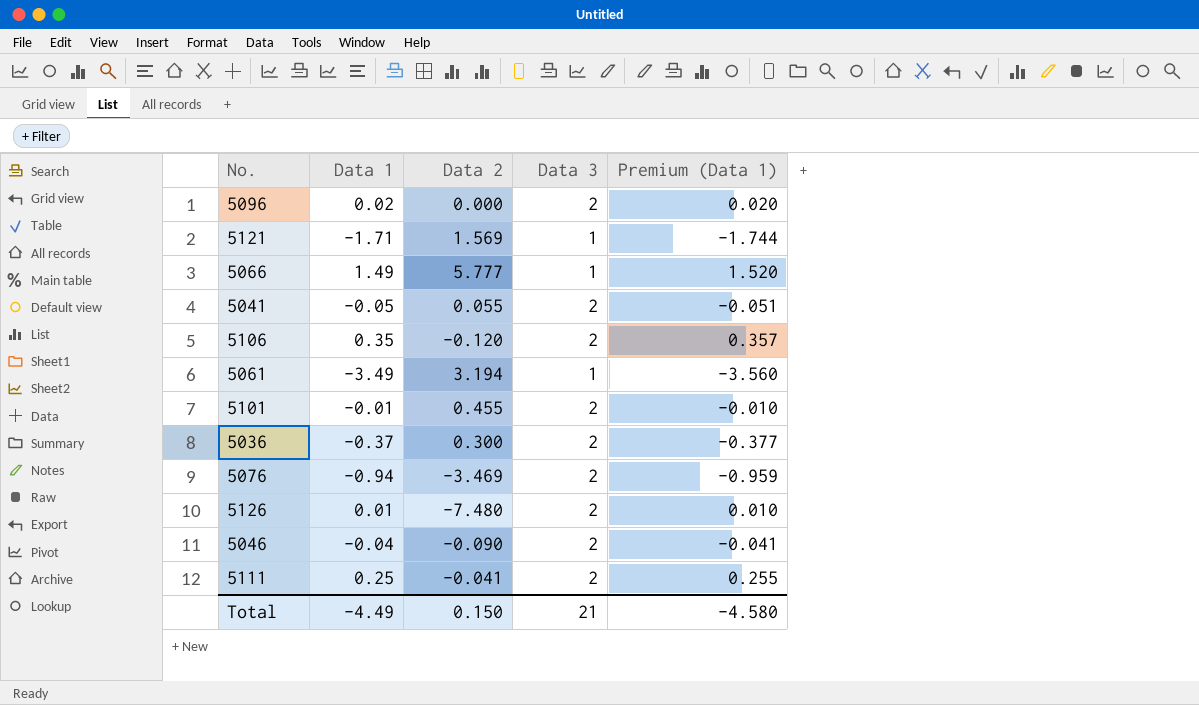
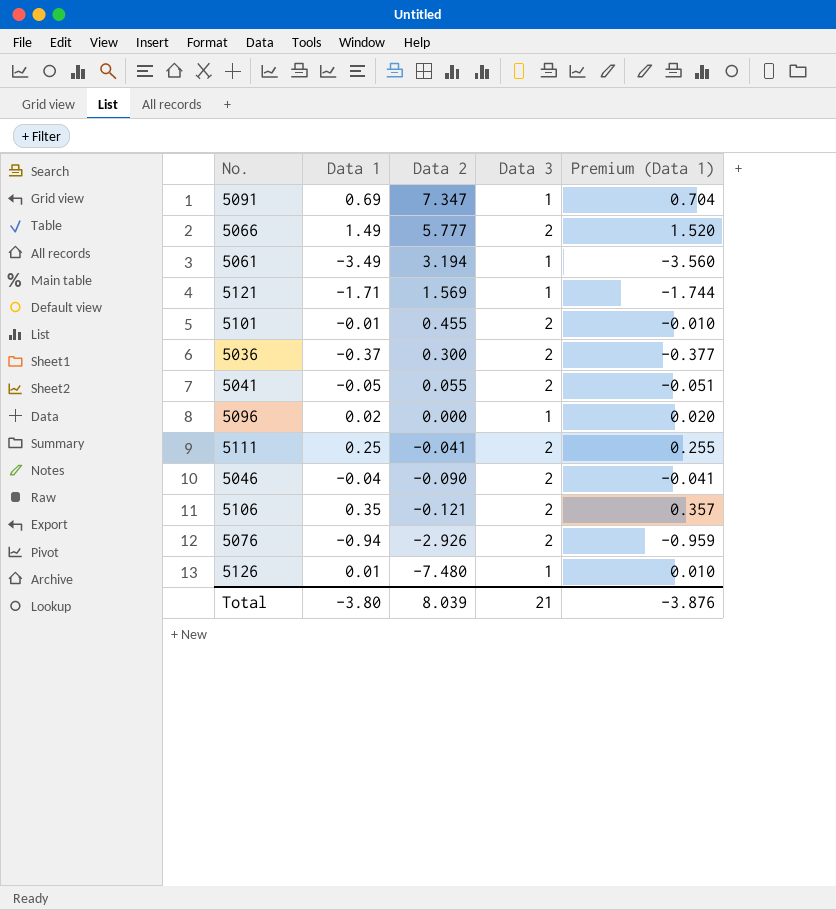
row order: none -> Data 2 descending
row 5091: none -> 0.69 | 7.347 | 1 | 0.704
5066 | Data 3: 1 -> 2
5096 | Data 3: 2 -> 1
5106 | Data 2: -0.120 -> -0.121
5076 | Data 2: -3.469 -> -2.926
5126 | Data 3: 2 -> 1
Total | Data 1: -4.49 -> -3.80
Total | Data 2: 0.150 -> 8.039
Total | Premium (Data 1): -4.580 -> -3.876

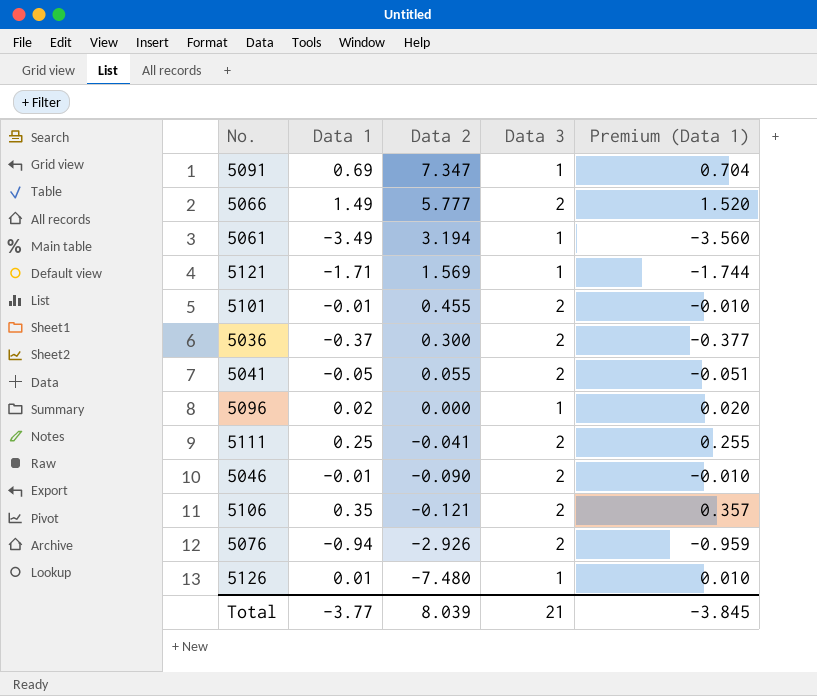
5046 | Data 1: -0.04 -> -0.01
5046 | Premium (Data 1): -0.041 -> -0.010
Total | Data 1: -3.80 -> -3.77
Total | Premium (Data 1): -3.876 -> -3.845

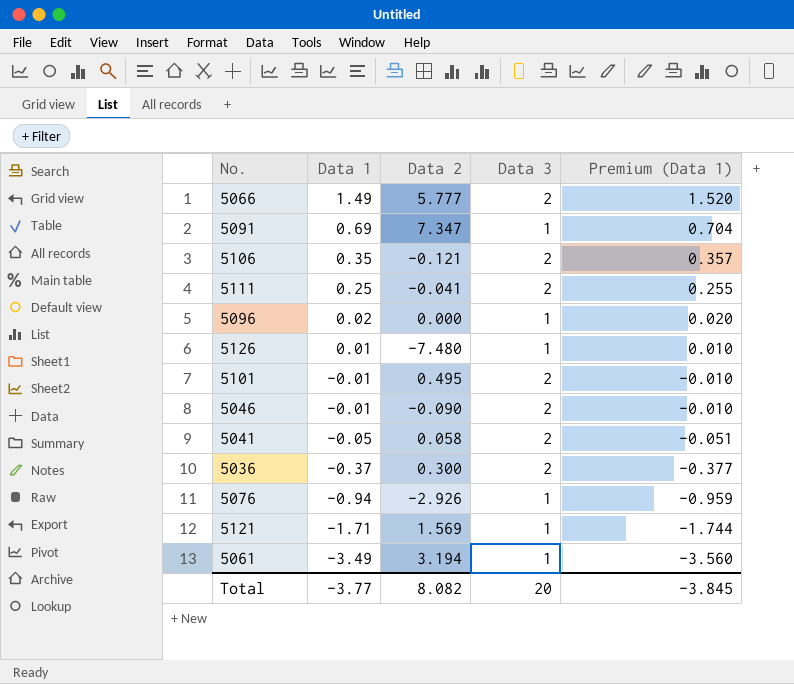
row order: Data 2 descending -> Data 1 descending
5101 | Data 2: 0.455 -> 0.495
5041 | Data 2: 0.055 -> 0.058
5076 | Data 3: 2 -> 1
Total | Data 2: 8.039 -> 8.082
Total | Data 3: 21 -> 20

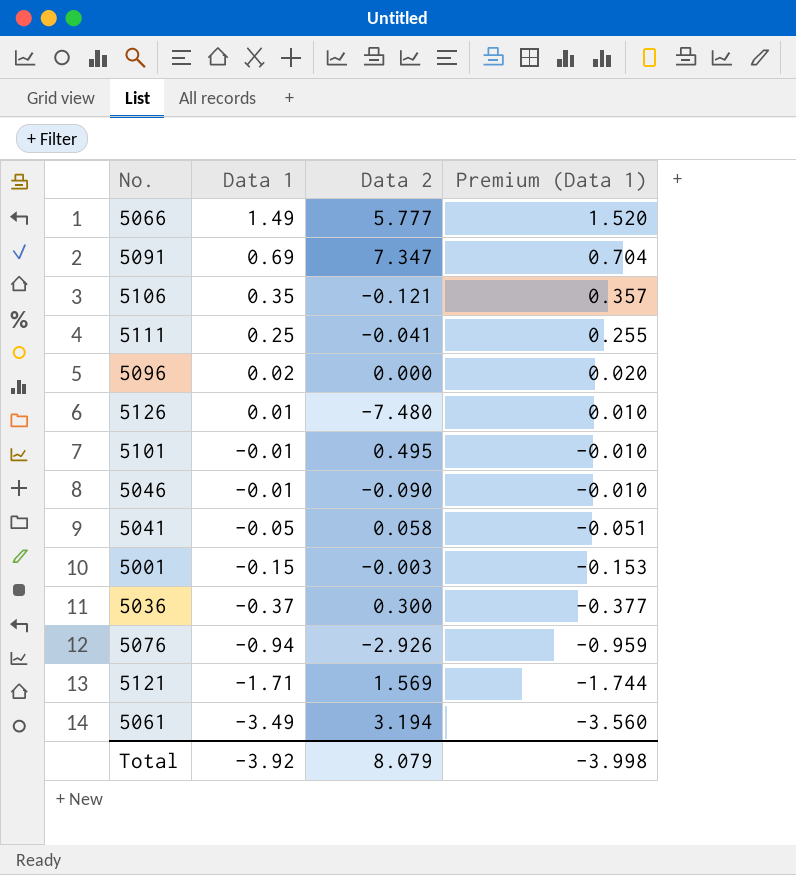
column Data 3 | position: 4 -> none
row 5001: none -> -0.15 | -0.003 | -0.153
Total | Data 1: -3.77 -> -3.92
Total | Data 2: 8.082 -> 8.079
Total | Premium (Data 1): -3.845 -> -3.998

